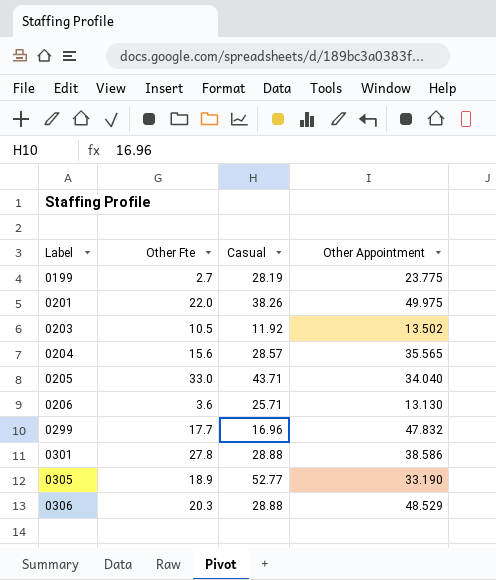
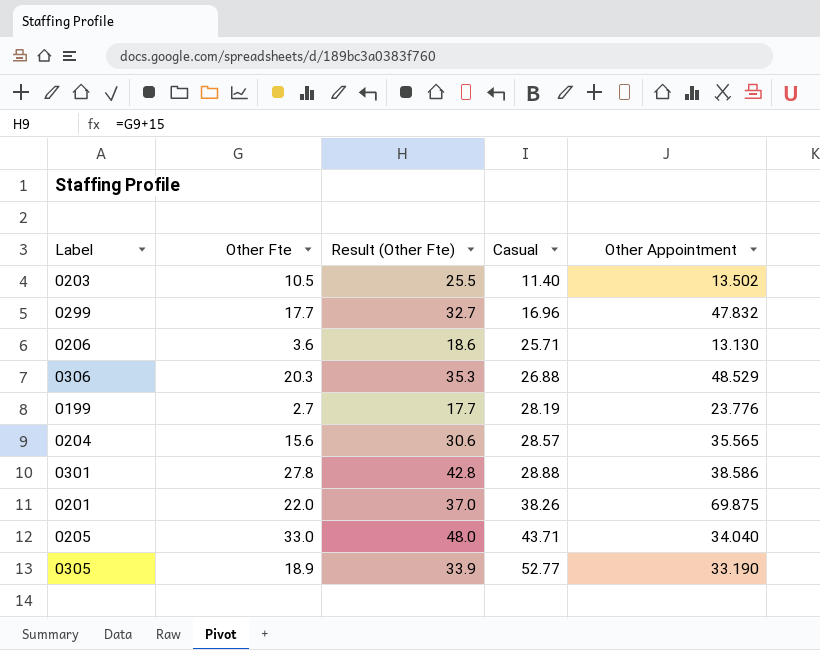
row order: Label ascending -> Casual ascending
column Result (Other Fte) | formula: none -> [Other Fte] + 15
0203 | Casual: 11.92 -> 11.40
0306 | Casual: 28.88 -> 26.88
0199 | Other Appointment: 23.775 -> 23.776
0201 | Other Appointment: 49.975 -> 69.875

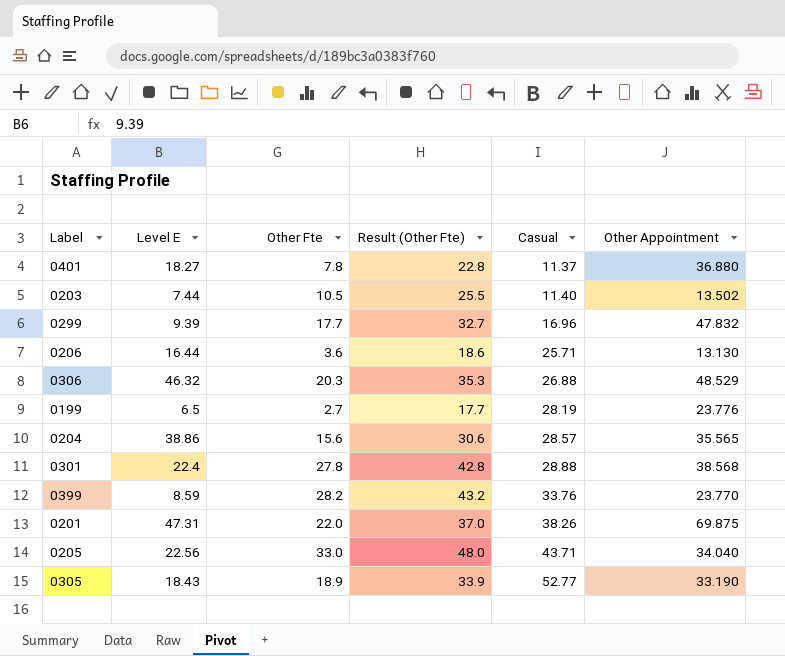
column Level E | position: none -> 2
row 0401: none -> 18.27 | 7.8 | 22.8 | 11.37 | 36.880
0301 | Other Appointment: 38.586 -> 38.568
row 0399: none -> 8.59 | 28.2 | 43.2 | 33.76 | 23.770

